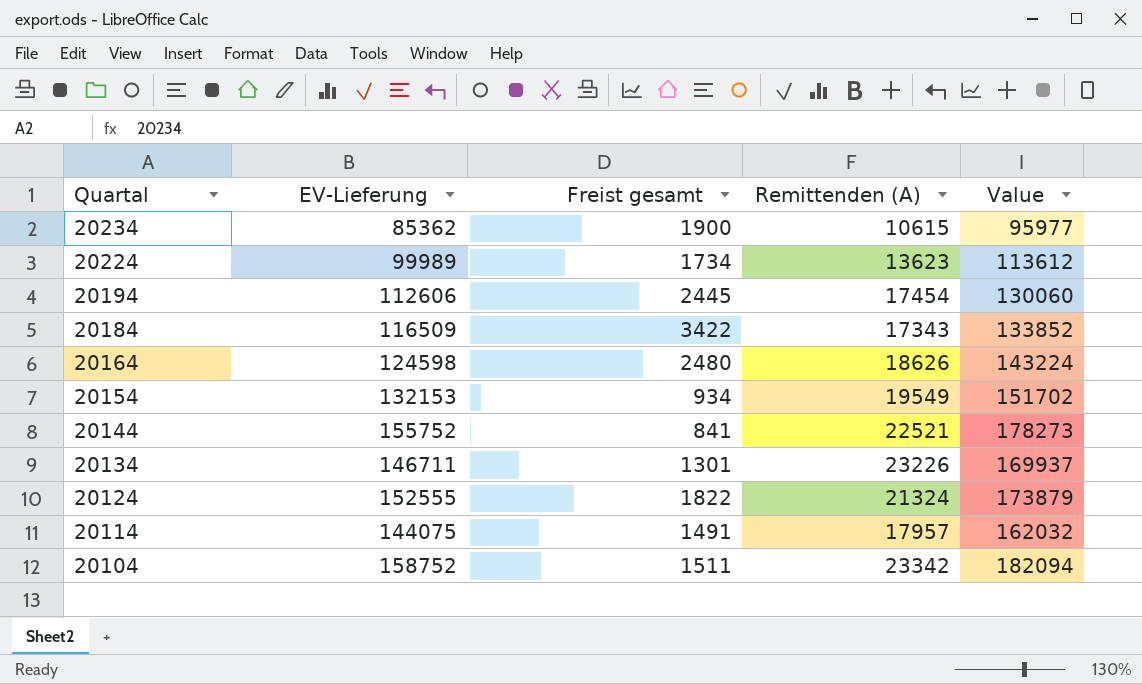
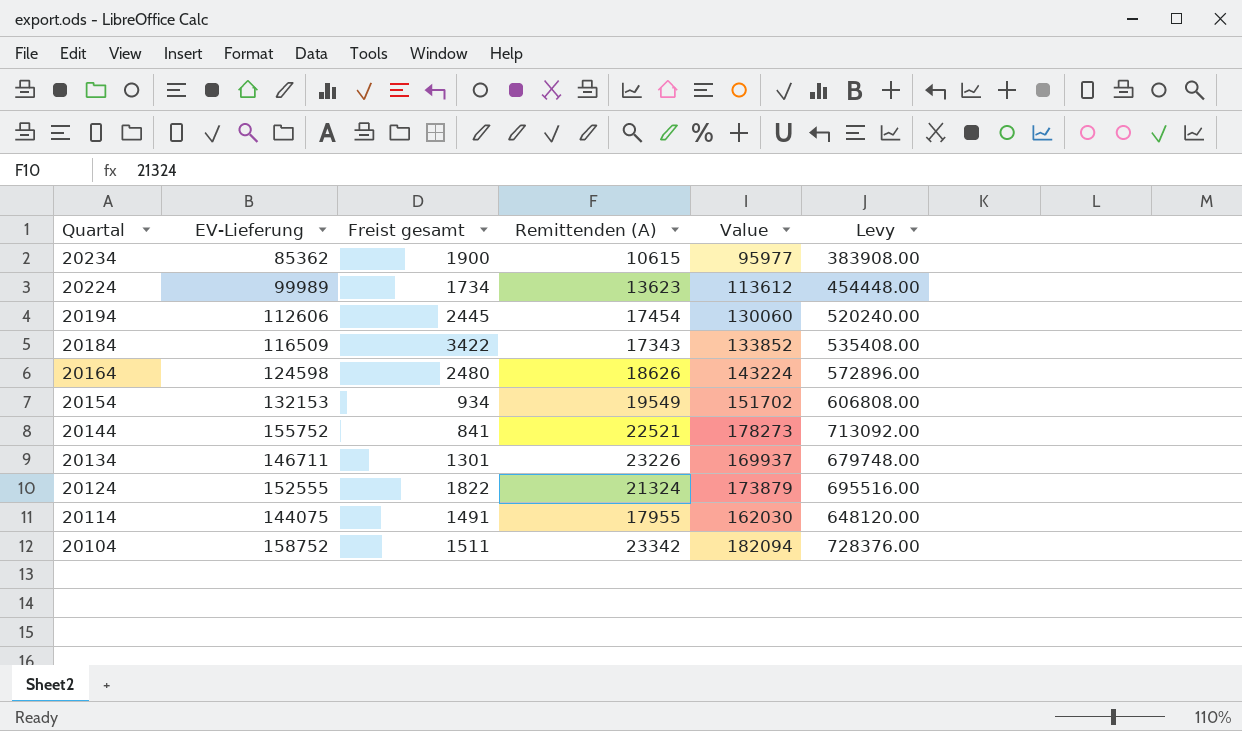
column Levy | formula: none -> [Value] * 4
20114 | Remittenden (A): 17957 -> 17955
20114 | Value: 162032 -> 162030

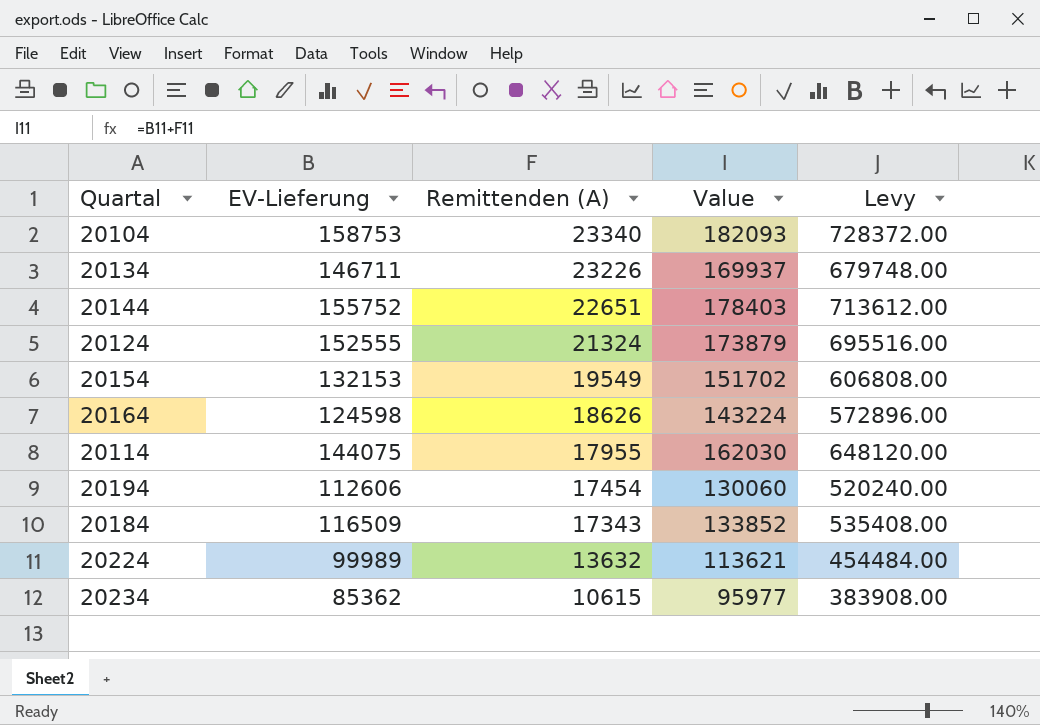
row order: Quartal descending -> Remittenden (A) descending
column Freist gesamt | position: 3 -> none
20104 | EV-Lieferung: 158752 -> 158753
20104 | Remittenden (A): 23342 -> 23340
20104 | Value: 182094 -> 182093
20104 | Levy: 728376.00 -> 728372.00
20144 | Remittenden (A): 22521 -> 22651
20144 | Value: 178273 -> 178403
20144 | Levy: 713092.00 -> 713612.00
20224 | Remittenden (A): 13623 -> 13632
20224 | Value: 113612 -> 113621
20224 | Levy: 454448.00 -> 454484.00

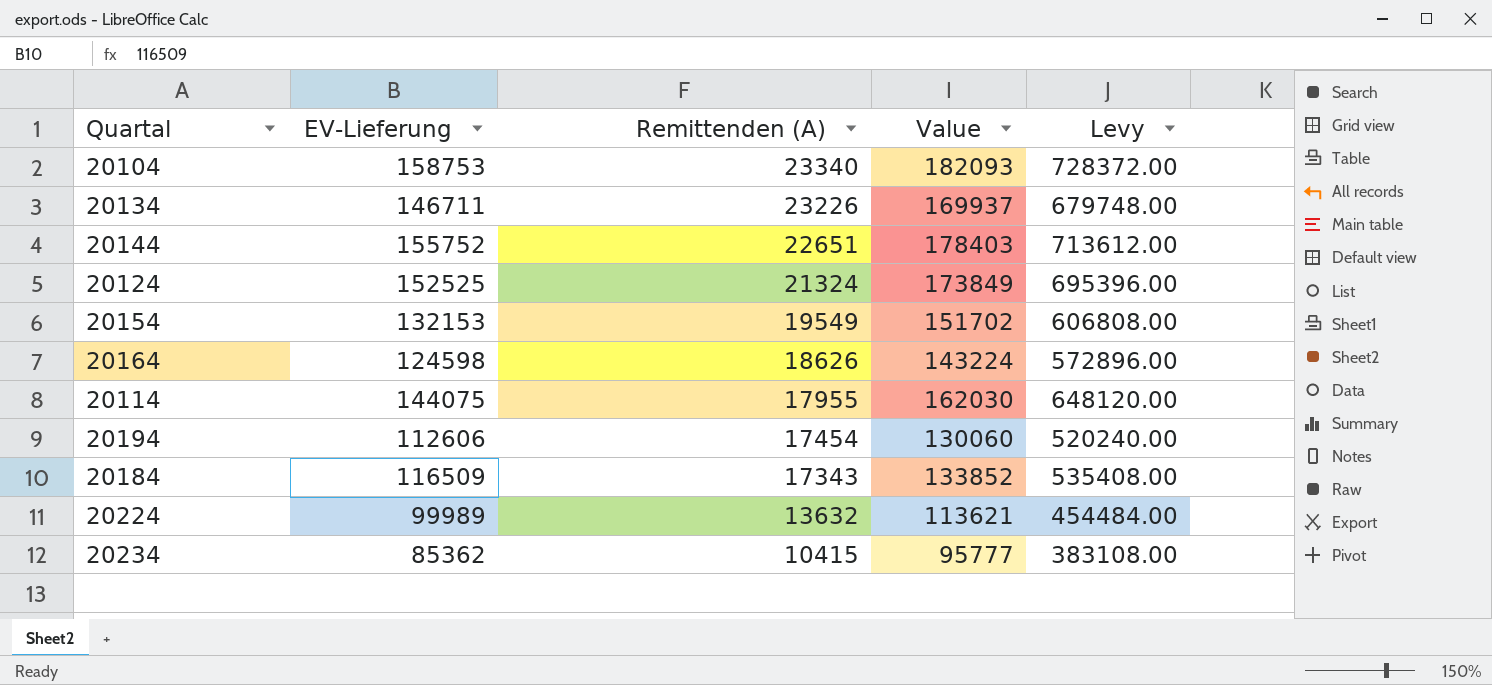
20124 | EV-Lieferung: 152555 -> 152525
20124 | Value: 173879 -> 173849
20124 | Levy: 695516.00 -> 695396.00
20234 | Remittenden (A): 10615 -> 10415
20234 | Value: 95977 -> 95777
20234 | Levy: 383908.00 -> 383108.00

